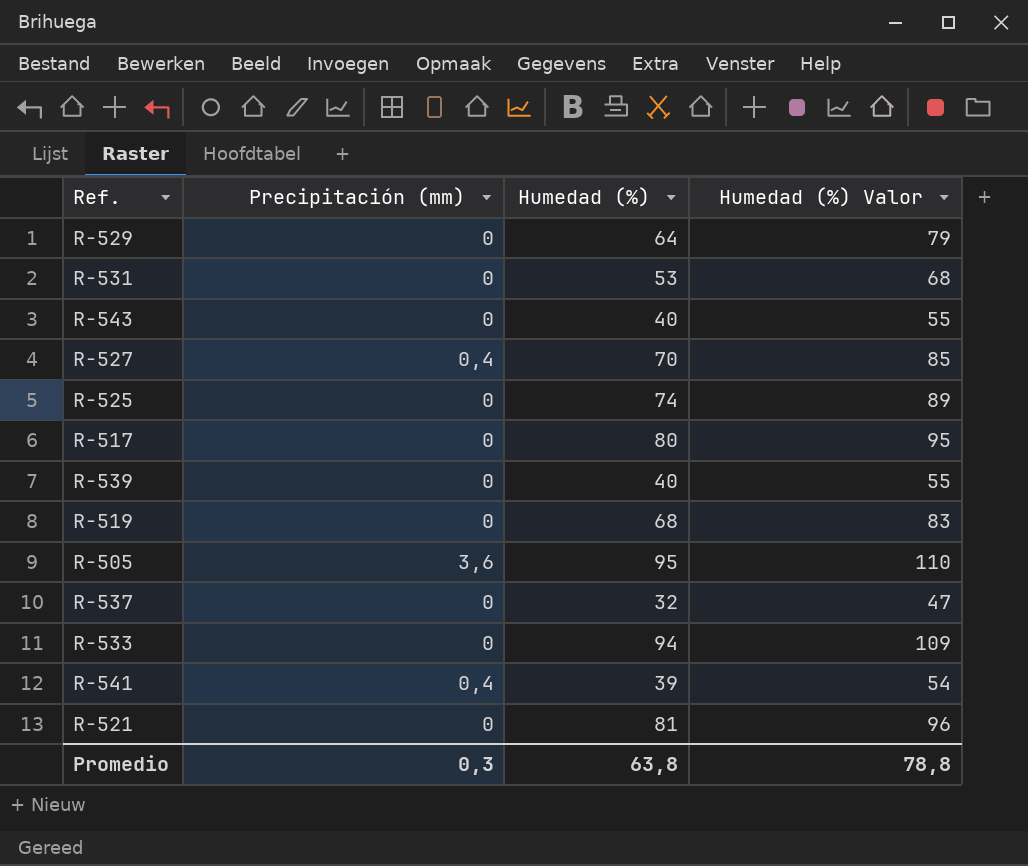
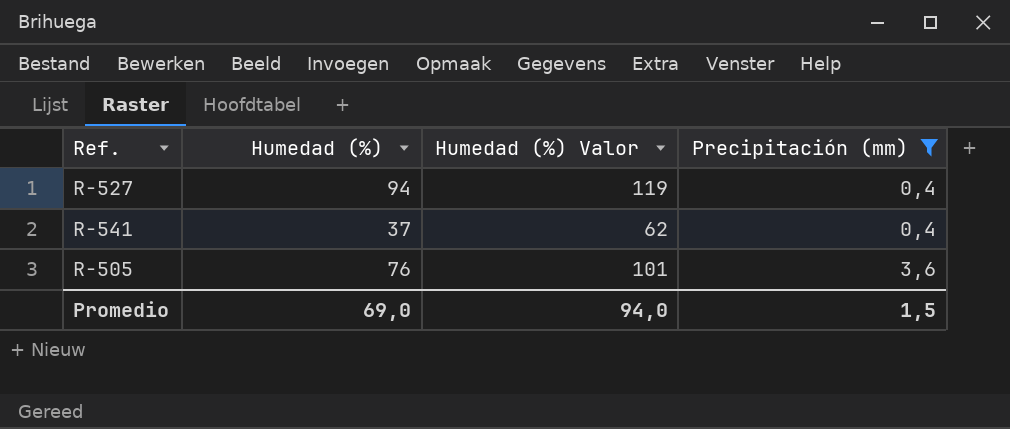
filter: none -> Precipitación (mm) != 0
row order: none -> Precipitación (mm) ascending
column Humedad (%) Valor | formula: [Humedad (%)] + 15 -> [Humedad (%)] + 25
column Precipitación (mm) | position: 2 -> 4
R-527 | Humedad (%): 70 -> 94
R-541 | Humedad (%): 39 -> 37
R-505 | Humedad (%): 95 -> 76
Promedio | Humedad (%): 63,8 -> 69,0
Promedio | Humedad (%) Valor: 78,8 -> 94,0
Promedio | Precipitación (mm): 0,3 -> 1,5

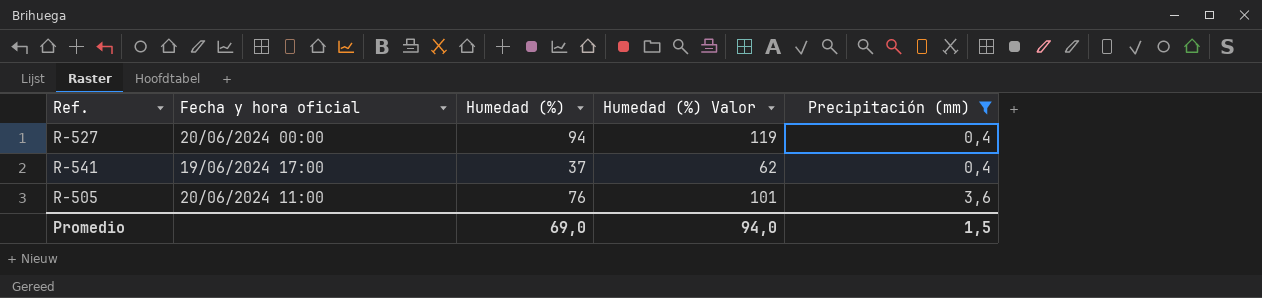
column Fecha y hora oficial | position: none -> 2

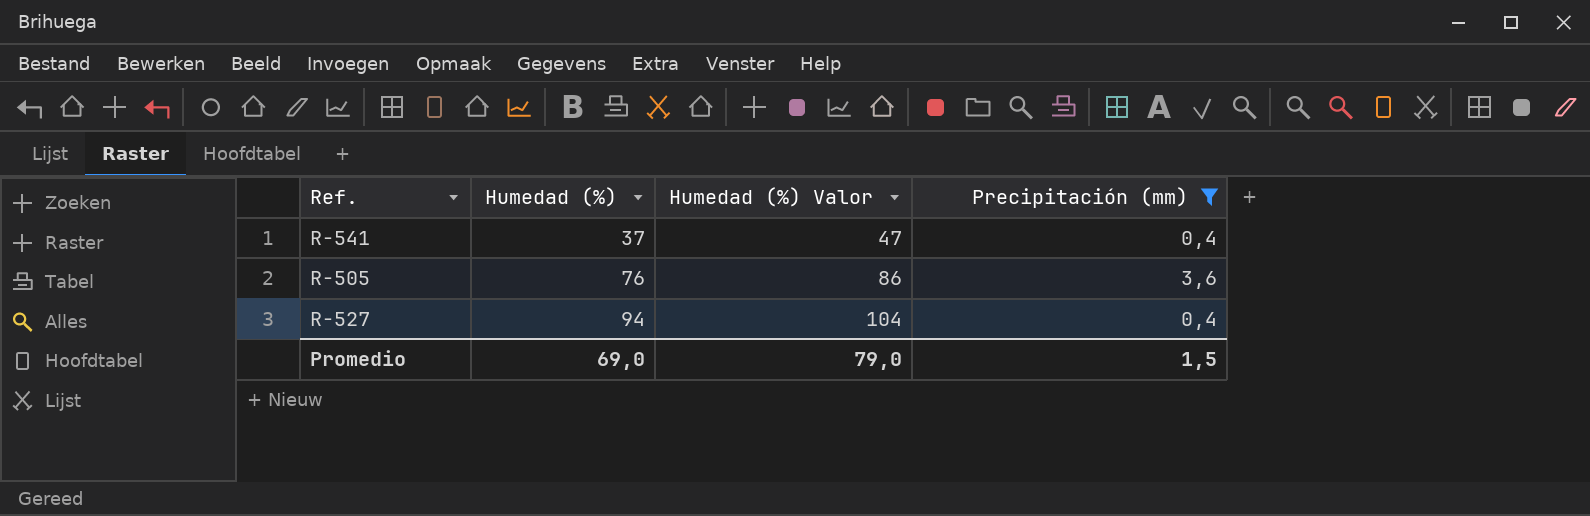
row order: Precipitación (mm) ascending -> Humedad (%) ascending
column Fecha y hora oficial | position: 2 -> none
column Humedad (%) Valor | formula: [Humedad (%)] + 25 -> [Humedad (%)] + 10
Promedio | Humedad (%) Valor: 94,0 -> 79,0

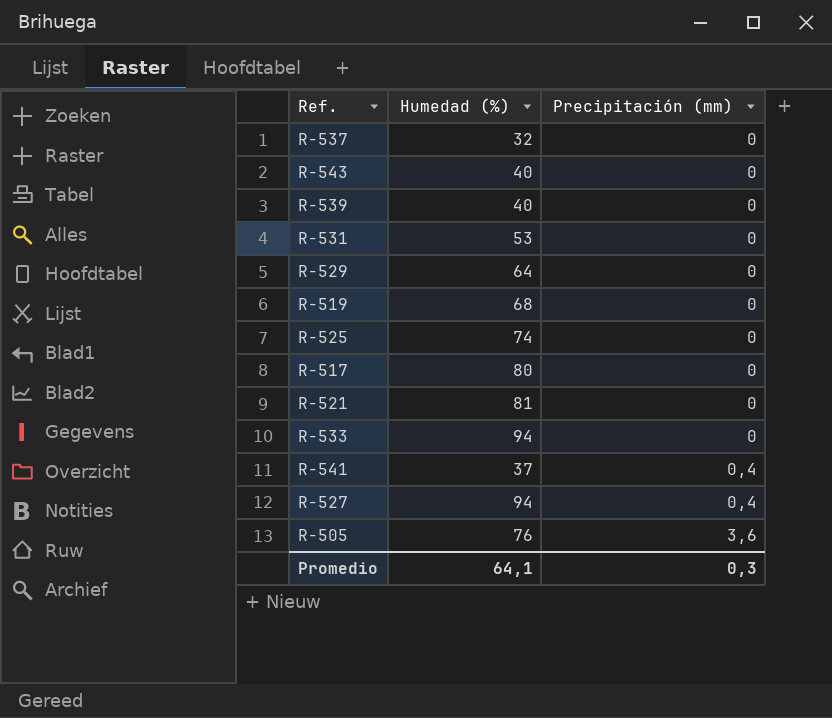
filter: Precipitación (mm) != 0 -> none
row order: Humedad (%) ascending -> Precipitación (mm) ascending
column Humedad (%) Valor | formula: [Humedad (%)] + 10 -> none
Promedio | Humedad (%): 69,0 -> 64,1
Promedio | Precipitación (mm): 1,5 -> 0,3

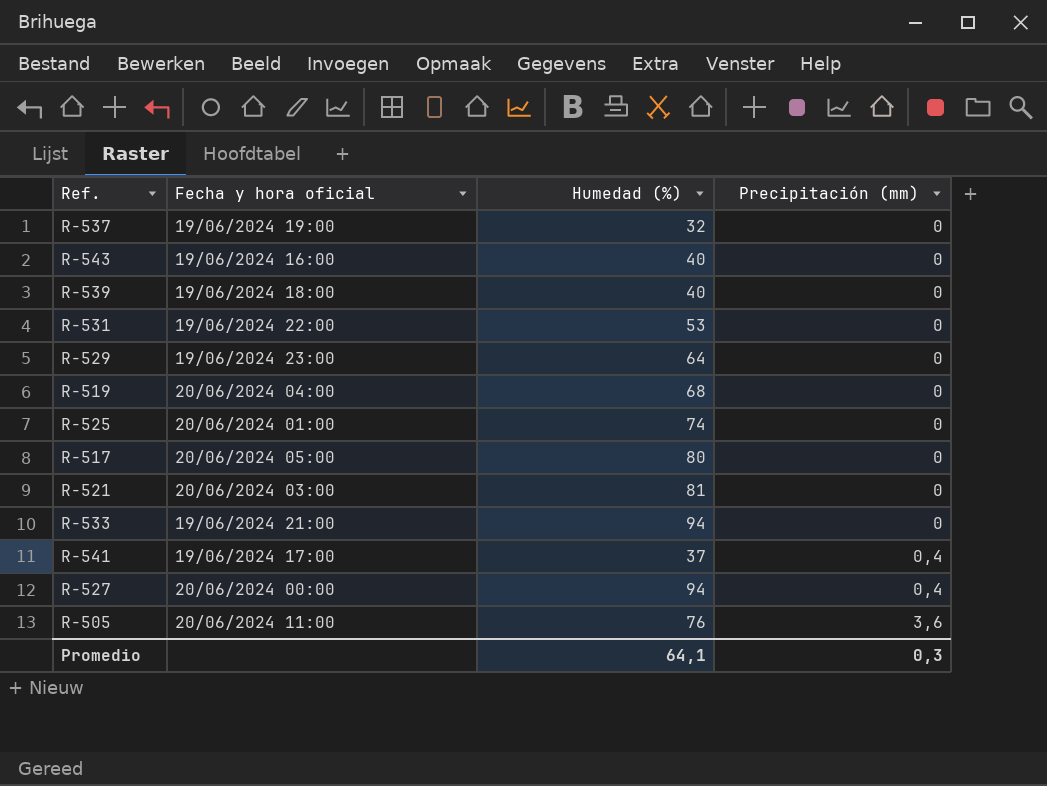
column Fecha y hora oficial | position: none -> 2

